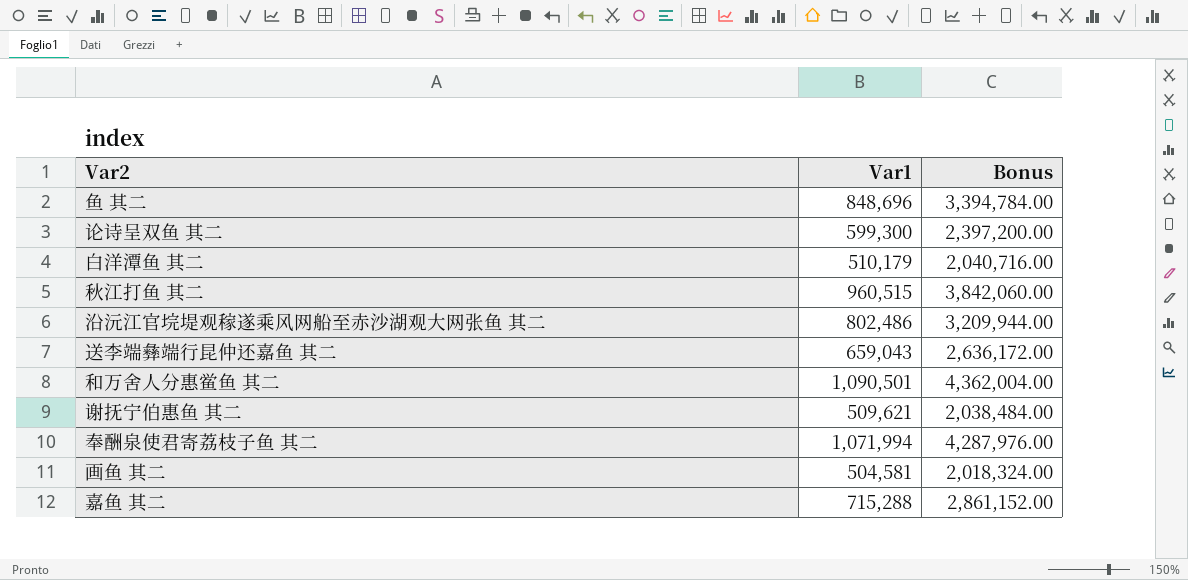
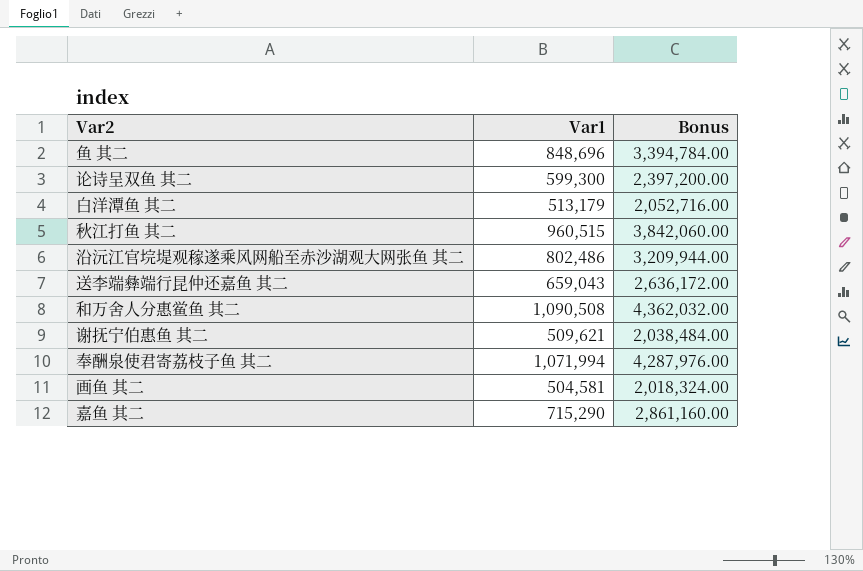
白洋潭鱼 其二 | Var1: 510,179 -> 513,179
白洋潭鱼 其二 | Bonus: 2,040,716.00 -> 2,052,716.00
和万舍人分惠鲎鱼 其二 | Var1: 1,090,501 -> 1,090,508
和万舍人分惠鲎鱼 其二 | Bonus: 4,362,004.00 -> 4,362,032.00
嘉鱼 其二 | Var1: 715,288 -> 715,290
嘉鱼 其二 | Bonus: 2,861,152.00 -> 2,861,160.00

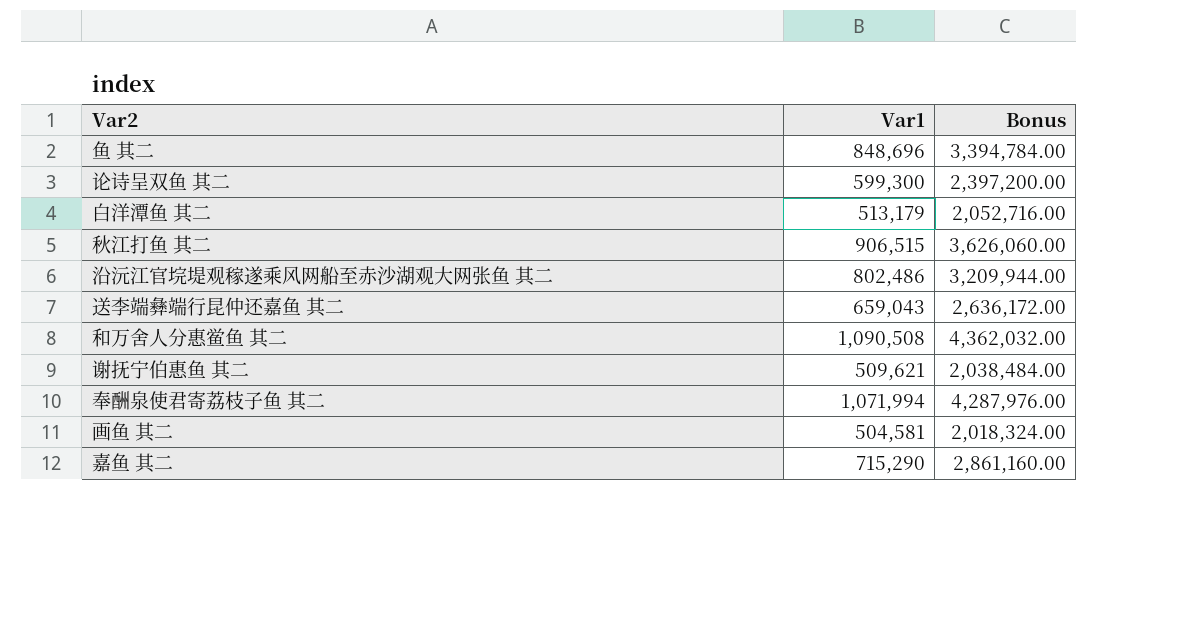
秋江打鱼 其二 | Var1: 960,515 -> 906,515
秋江打鱼 其二 | Bonus: 3,842,060.00 -> 3,626,060.00

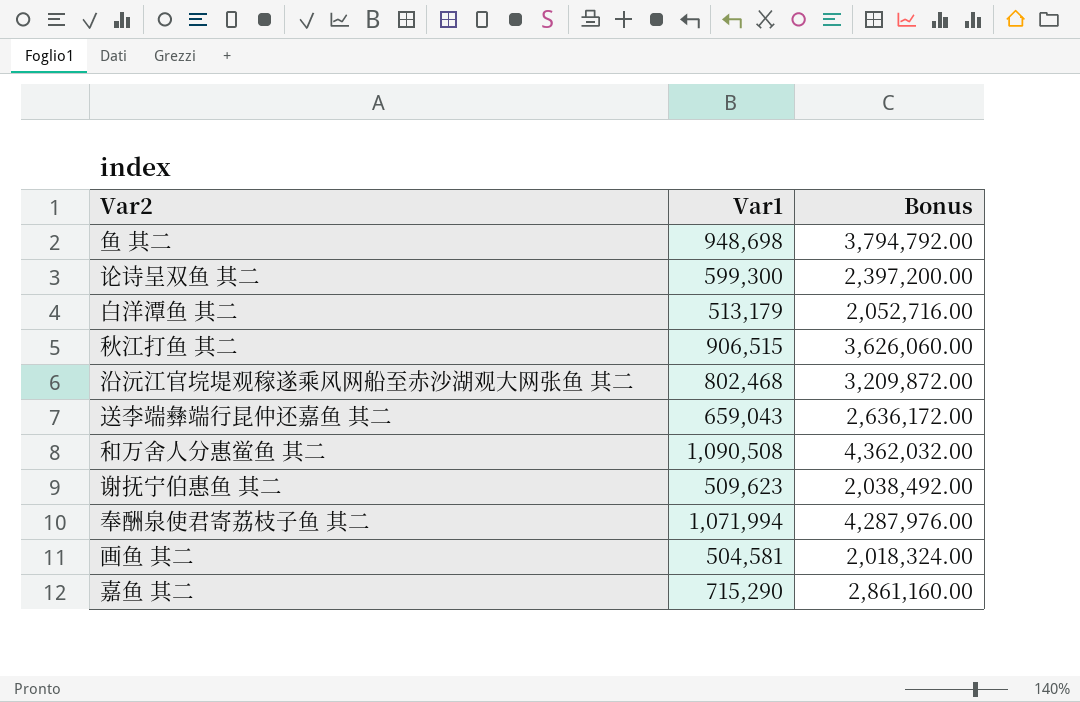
鱼 其二 | Var1: 848,696 -> 948,698
鱼 其二 | Bonus: 3,394,784.00 -> 3,794,792.00
沿沅江官垸堤观稼遂乘风网船至赤沙湖观大网张鱼 其二 | Var1: 802,486 -> 802,468
沿沅江官垸堤观稼遂乘风网船至赤沙湖观大网张鱼 其二 | Bonus: 3,209,944.00 -> 3,209,872.00
谢抚宁伯惠鱼 其二 | Var1: 509,621 -> 509,623
谢抚宁伯惠鱼 其二 | Bonus: 2,038,484.00 -> 2,038,492.00

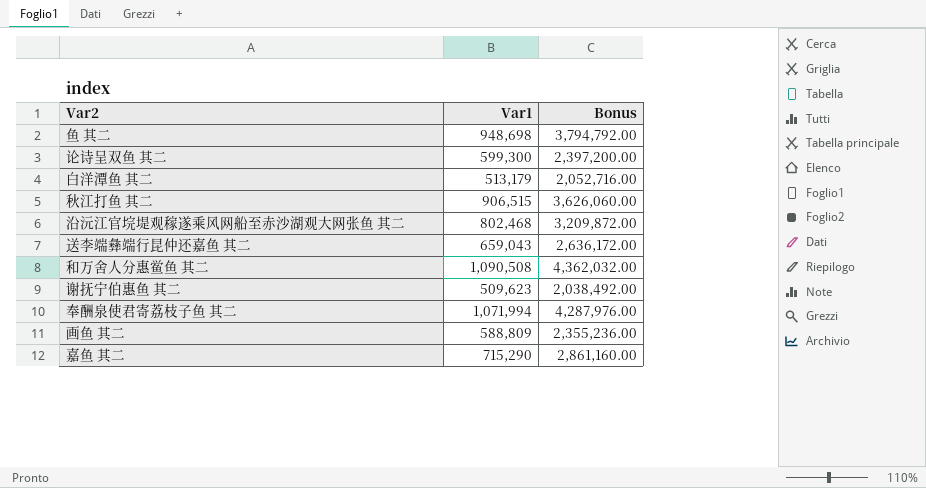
画鱼 其二 | Var1: 504,581 -> 588,809
画鱼 其二 | Bonus: 2,018,324.00 -> 2,355,236.00

